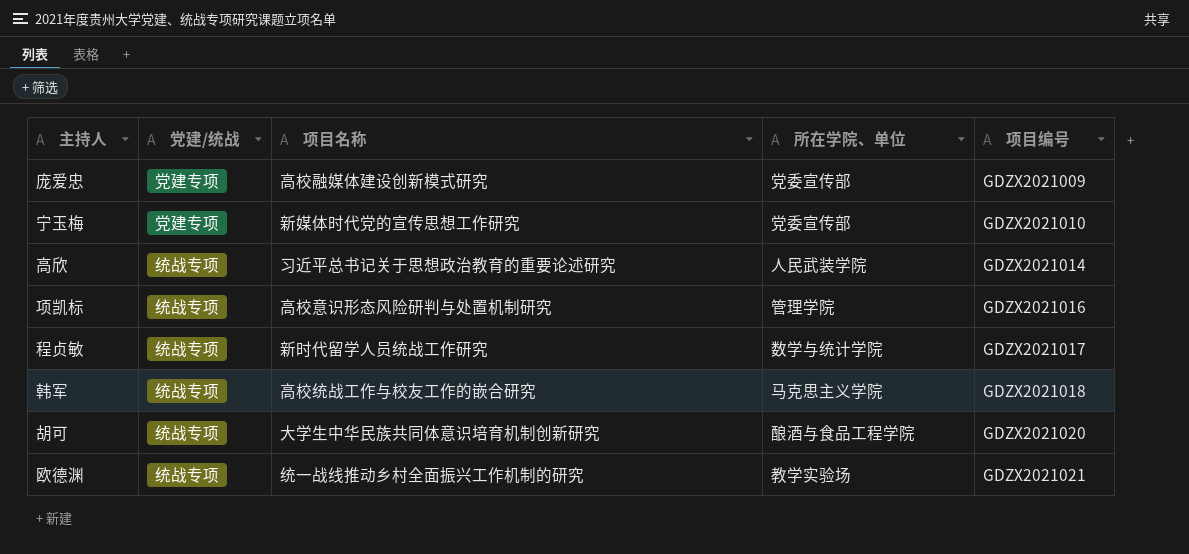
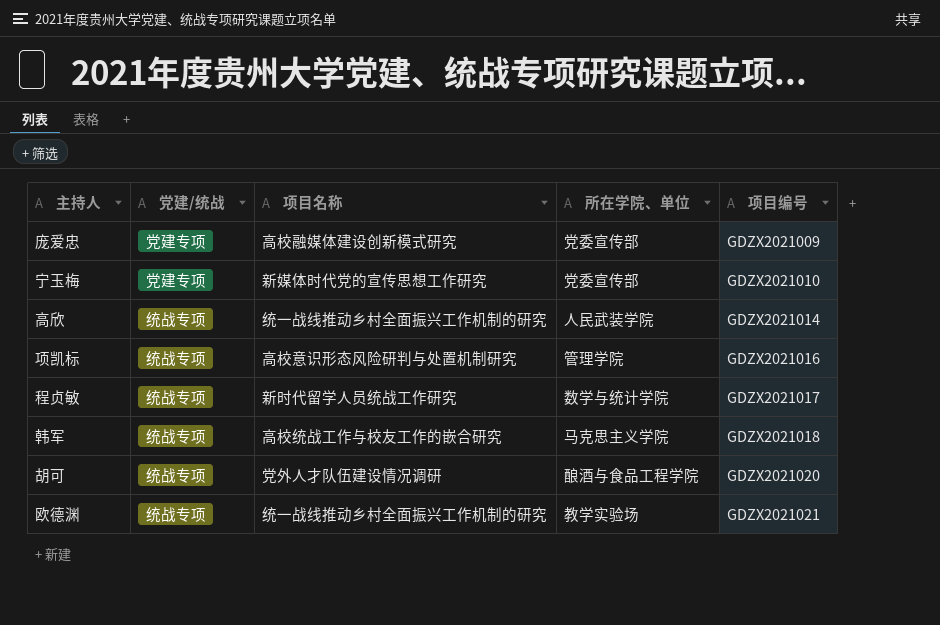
高欣 | 项目名称: 习近平总书记关于思想政治教育的重要论述研究 -> 统一战线推动乡村全面振兴工作机制的研究
胡可 | 项目名称: 大学生中华民族共同体意识培育机制创新研究 -> 党外人才队伍建设情况调研

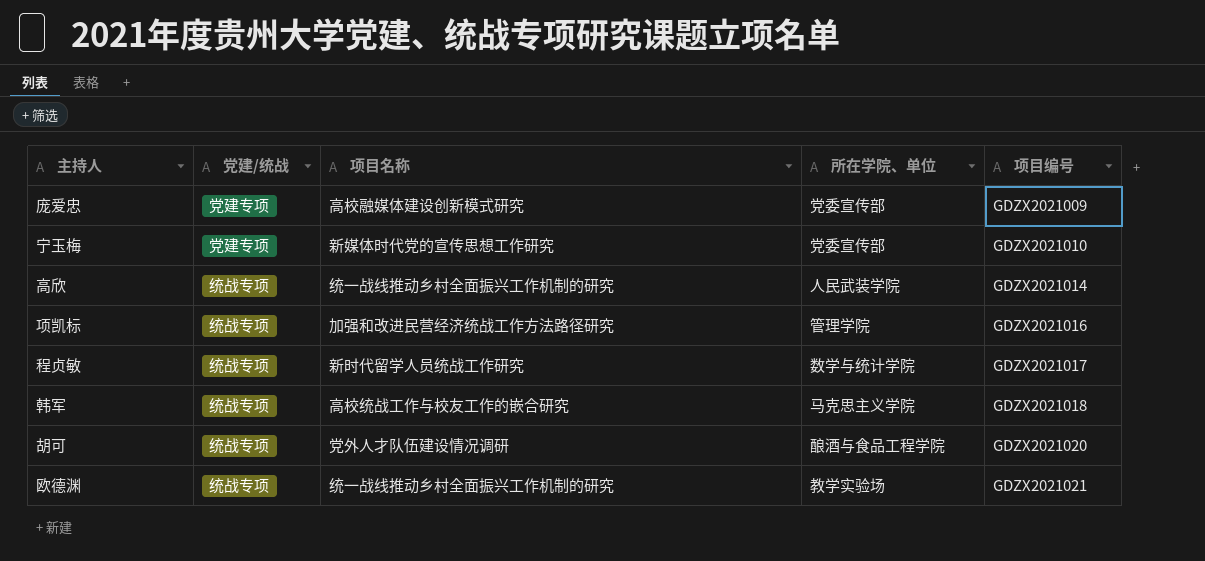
项凯标 | 项目名称: 高校意识形态风险研判与处置机制研究 -> 加强和改进民营经济统战工作方法路径研究

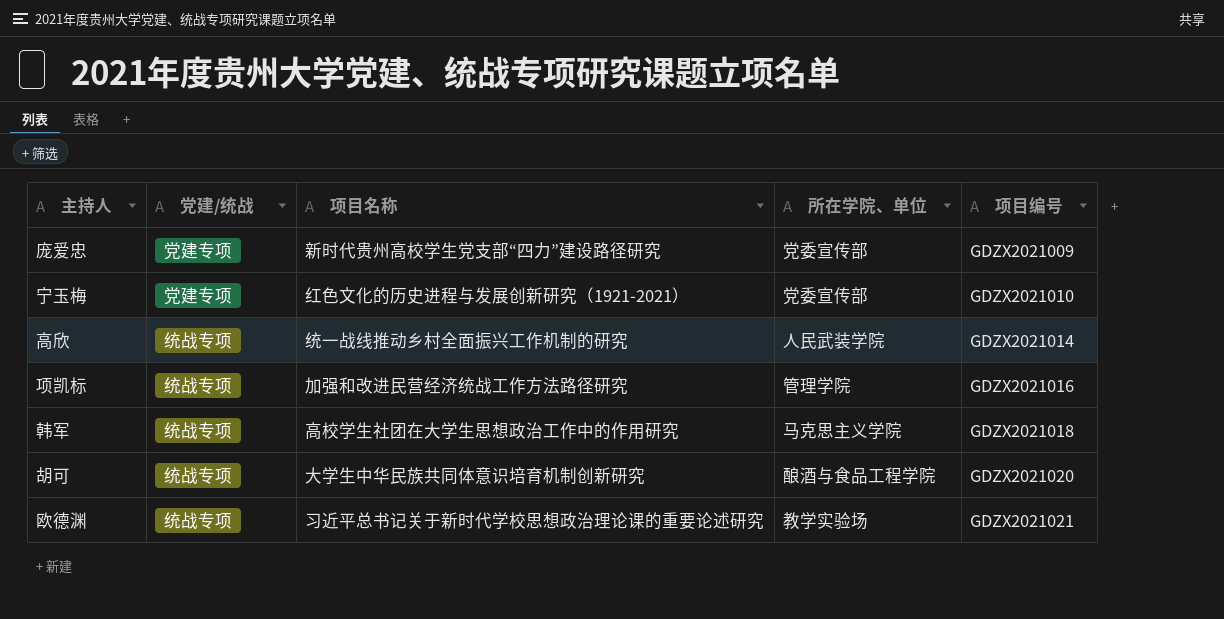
row 程贞敏: 统战专项 | 新时代留学人员统战工作研究 | 数学与统计学院 | GDZX2021017 -> none
庞爱忠 | 项目名称: 高校融媒体建设创新模式研究 -> 新时代贵州高校学生党支部“四力”建设路径研究
宁玉梅 | 项目名称: 新媒体时代党的宣传思想工作研究 -> 红色文化的历史进程与发展创新研究（1921-2021）
韩军 | 项目名称: 高校统战工作与校友工作的嵌合研究 -> 高校学生社团在大学生思想政治工作中的作用研究
胡可 | 项目名称: 党外人才队伍建设情况调研 -> 大学生中华民族共同体意识培育机制创新研究
欧德渊 | 项目名称: 统一战线推动乡村全面振兴工作机制的研究 -> 习近平总书记关于新时代学校思想政治理论课的重要论述研究

